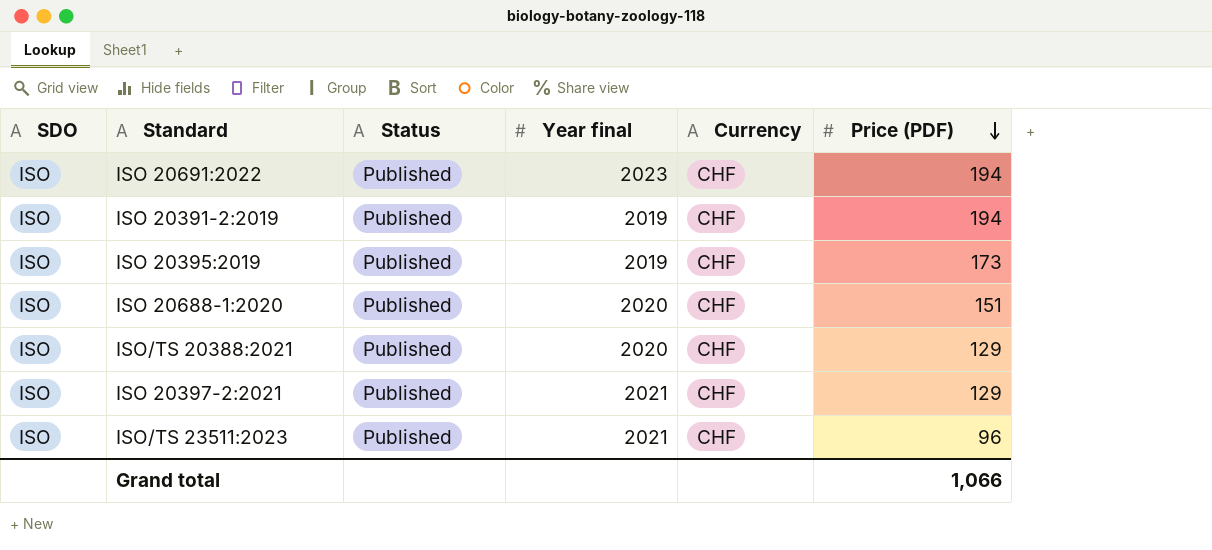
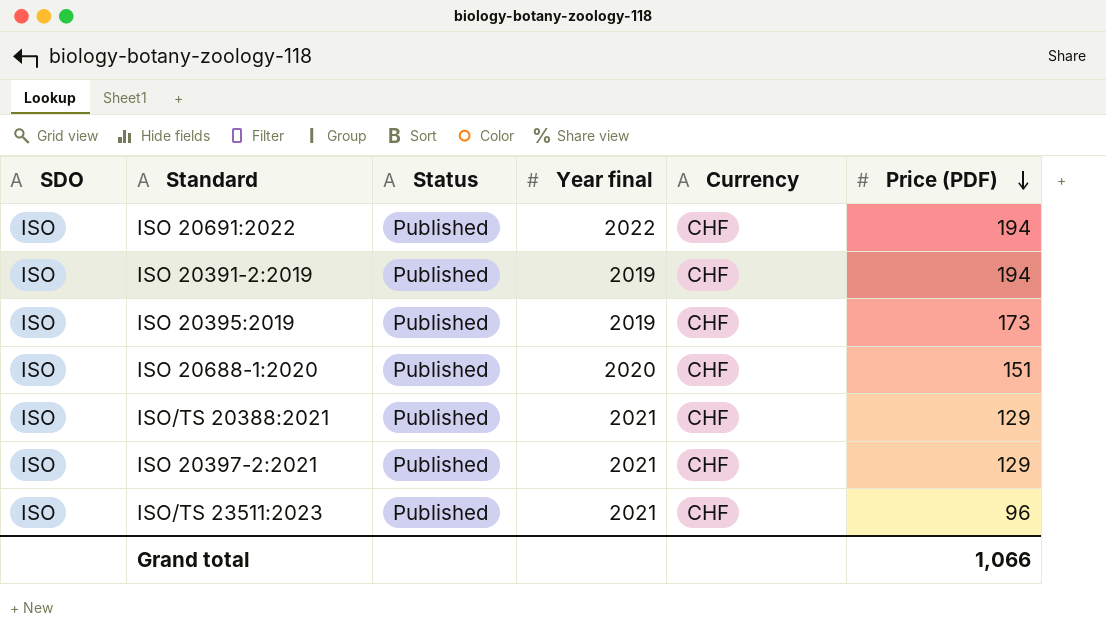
ISO 20691:2022 | Year final: 2023 -> 2022
ISO/TS 20388:2021 | Year final: 2020 -> 2021

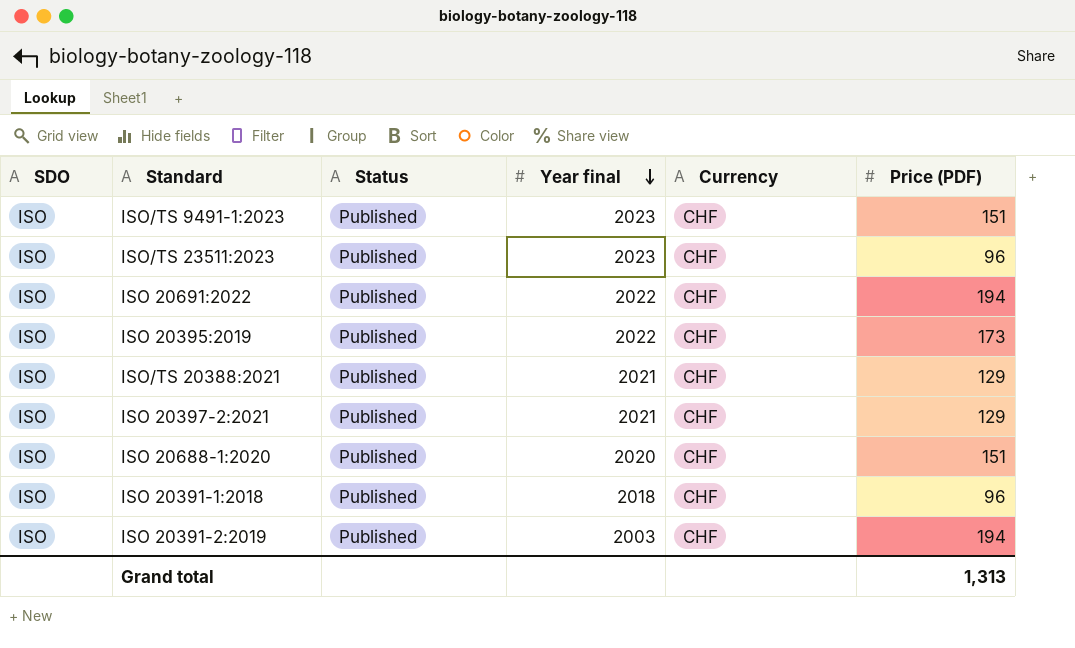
row order: Price (PDF) descending -> Year final descending
row ISO/TS 9491-1:2023: none -> ISO | Published | 2023 | CHF | 151
ISO/TS 23511:2023 | Year final: 2021 -> 2023
ISO 20395:2019 | Year final: 2019 -> 2022
row ISO 20391-1:2018: none -> ISO | Published | 2018 | CHF | 96
ISO 20391-2:2019 | Year final: 2019 -> 2003
Grand total | Price (PDF): 1,066 -> 1,313

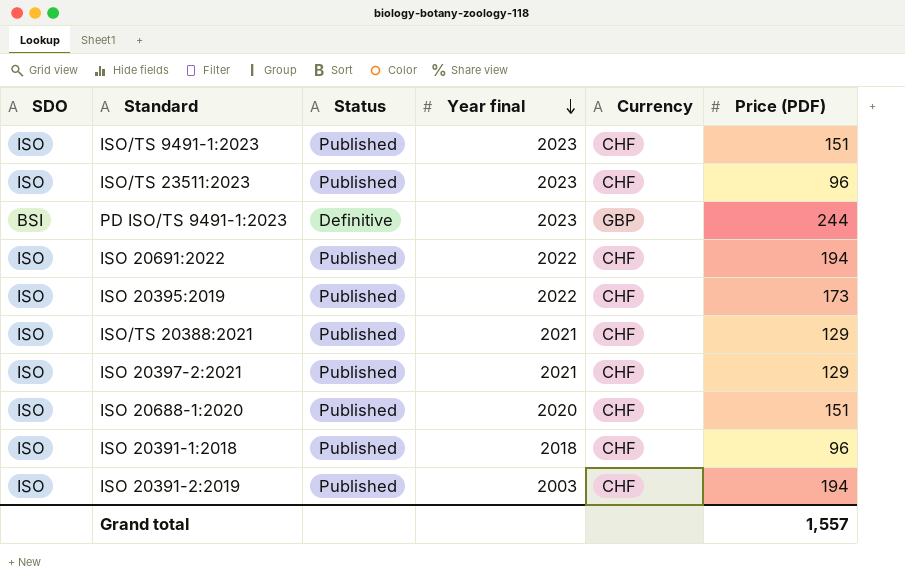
row PD ISO/TS 9491-1:2023: none -> BSI | Definitive | 2023 | GBP | 244
Grand total | Price (PDF): 1,313 -> 1,557

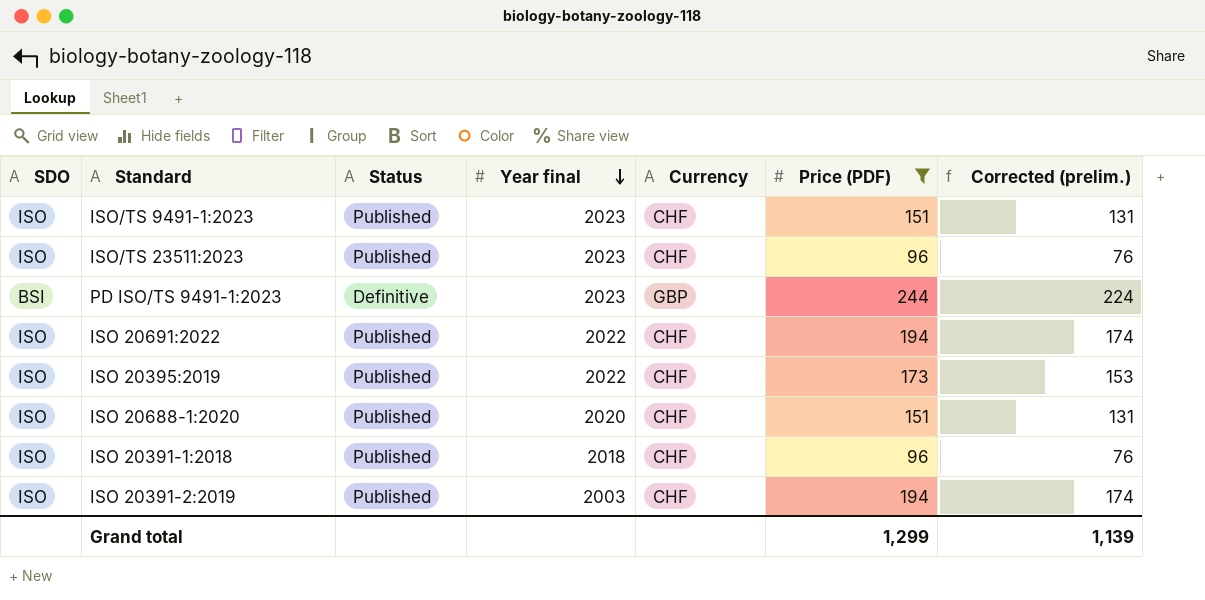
filter: none -> Price (PDF) != 129
column Corrected (prelim.) | formula: none -> [Price (PDF)] - 20
Grand total | Price (PDF): 1,557 -> 1,299

